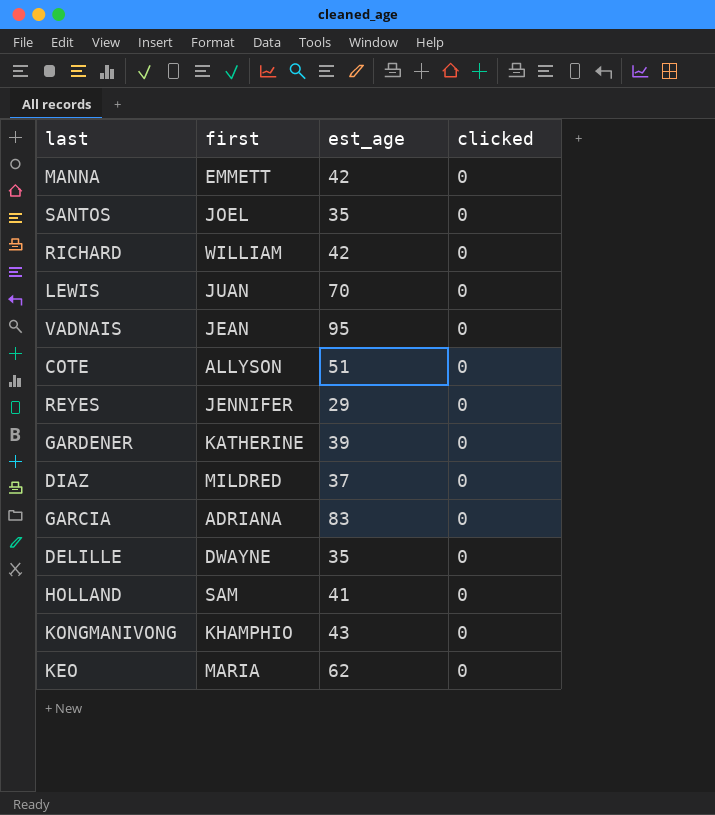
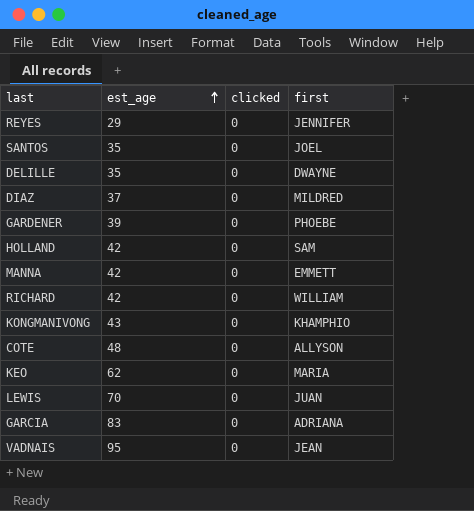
row order: none -> est_age ascending
column first | position: 2 -> 4
GARDENER | first: KATHERINE -> PHOEBE
HOLLAND | est_age: 41 -> 42
COTE | est_age: 51 -> 48

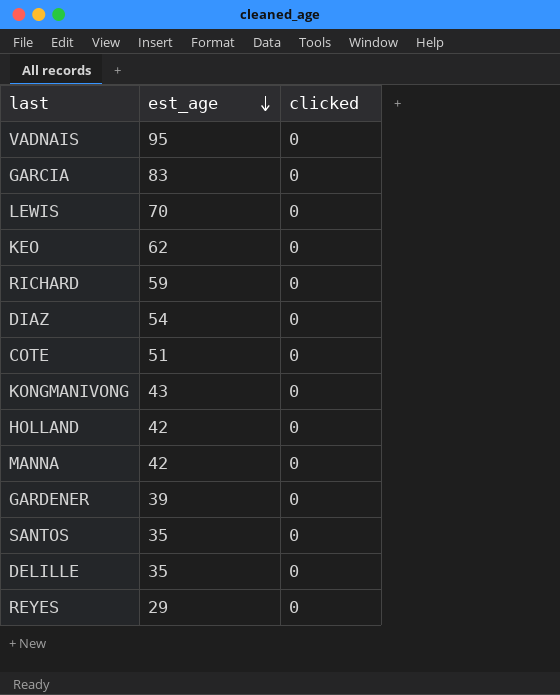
row order: est_age ascending -> est_age descending
column first | position: 4 -> none
RICHARD | est_age: 42 -> 59
DIAZ | est_age: 37 -> 54
COTE | est_age: 48 -> 51

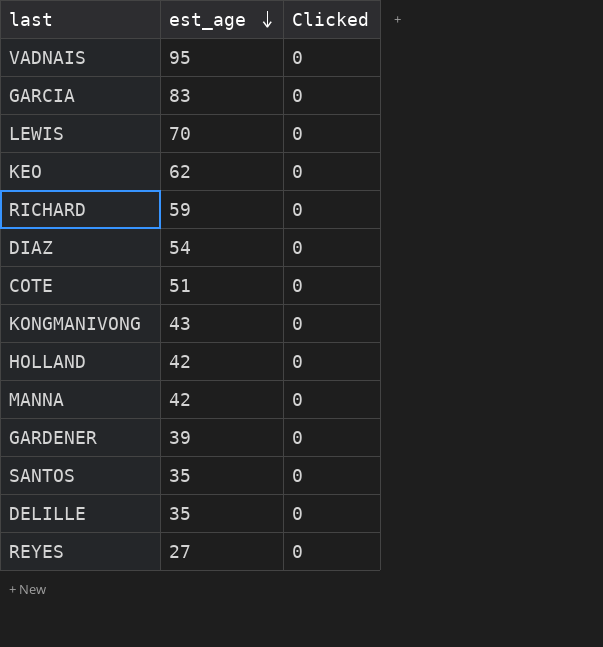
column name: clicked -> Clicked
REYES | est_age: 29 -> 27

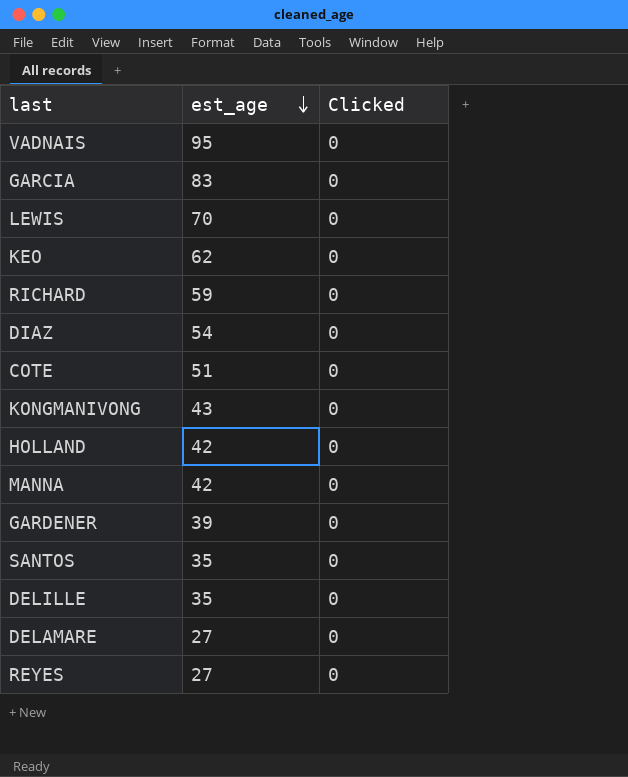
row DELAMARE: none -> 27 | 0

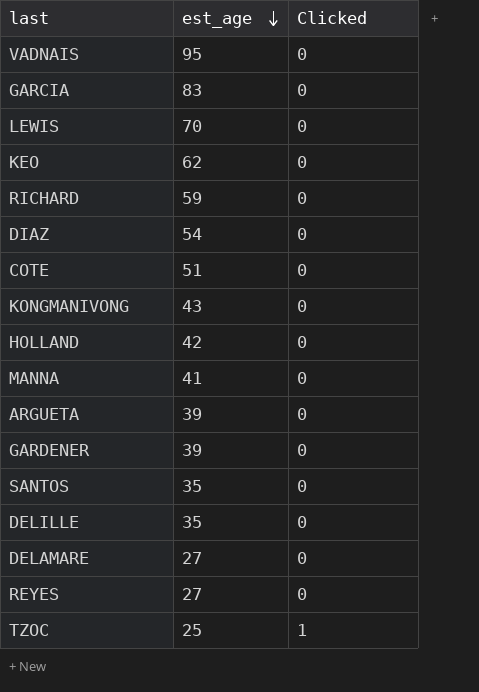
MANNA | est_age: 42 -> 41
row ARGUETA: none -> 39 | 0
row TZOC: none -> 25 | 1

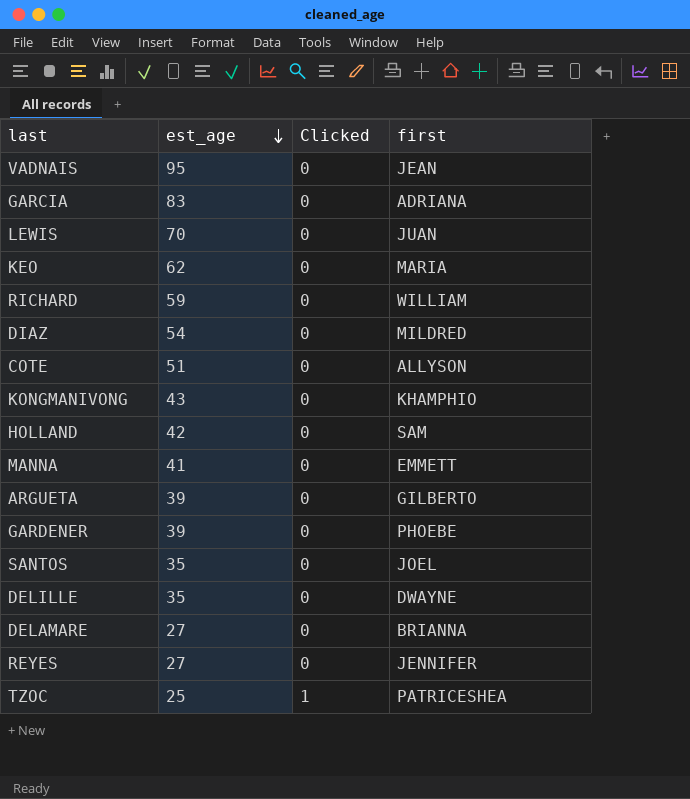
column first | position: none -> 4

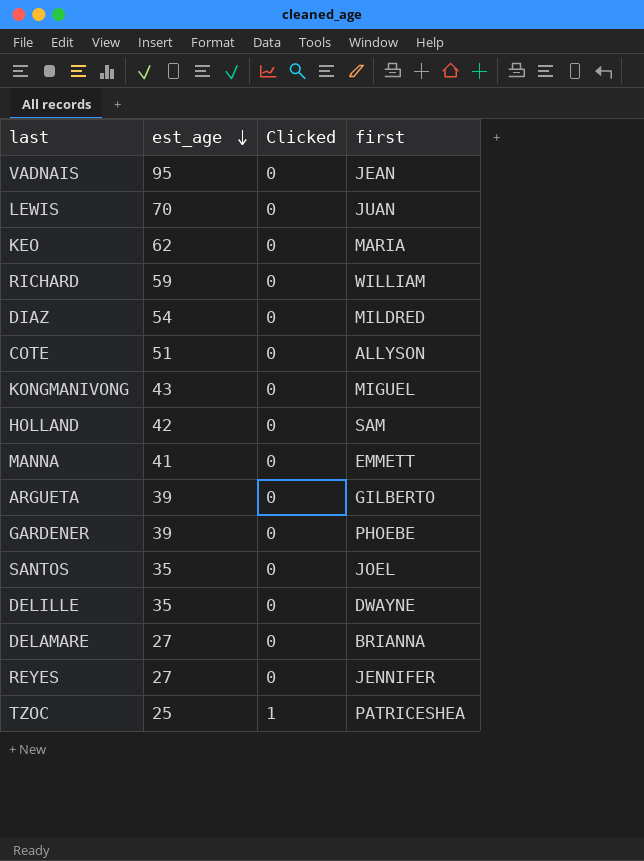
row GARCIA: 83 | 0 | ADRIANA -> none
KONGMANIVONG | first: KHAMPHIO -> MIGUEL

